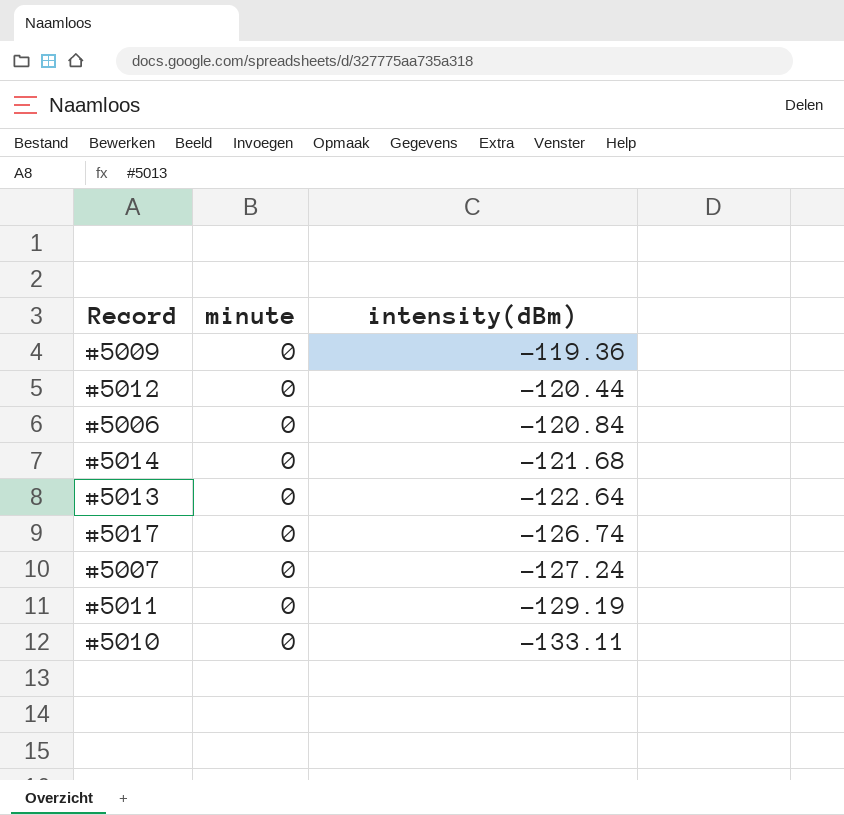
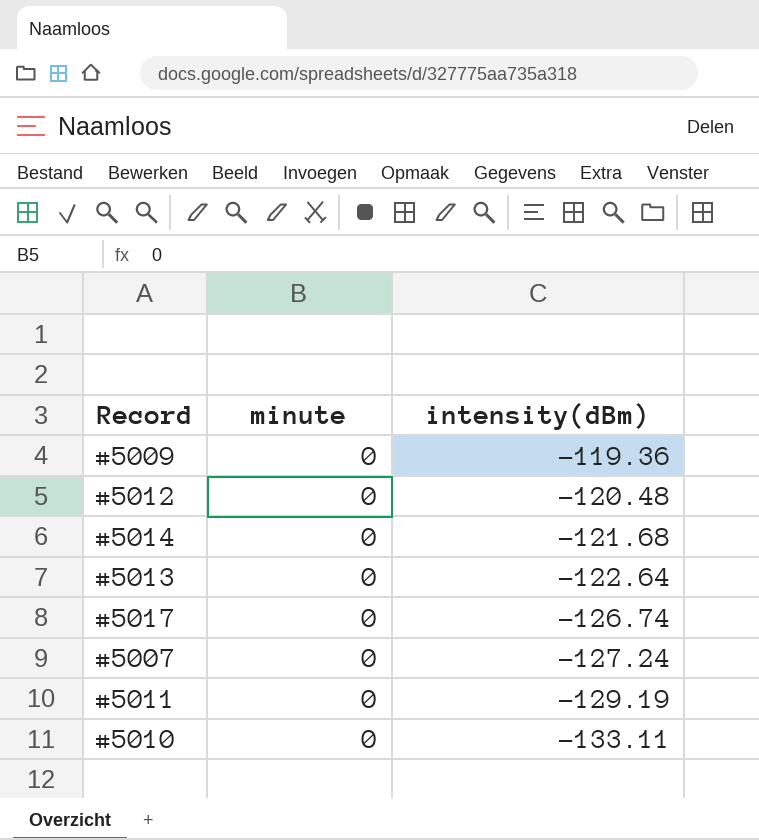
row #5006: 0 | -120.84 -> none
#5012 | intensity(dBm): -120.44 -> -120.48

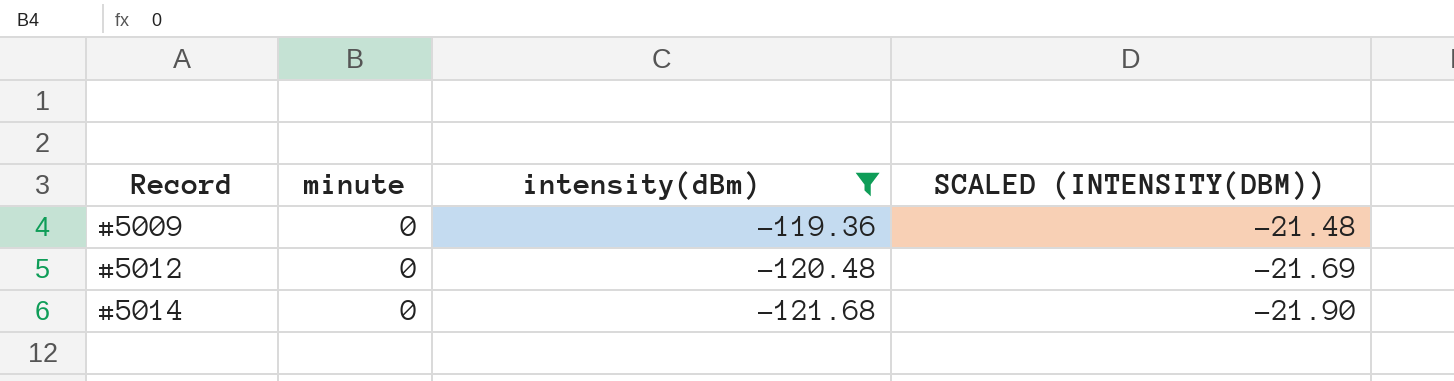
filter: none -> intensity(dBm) >= -121.68
column SCALED (INTENSITY(DBM)) | formula: none -> [intensity(dBm)] * 0.18

